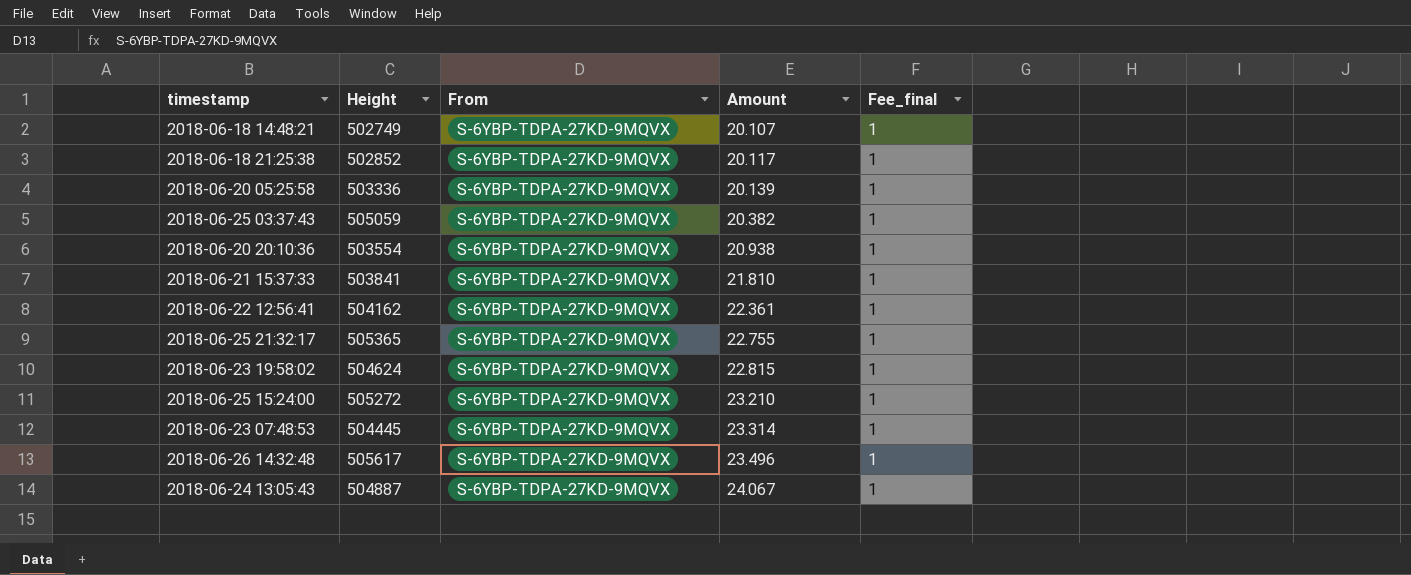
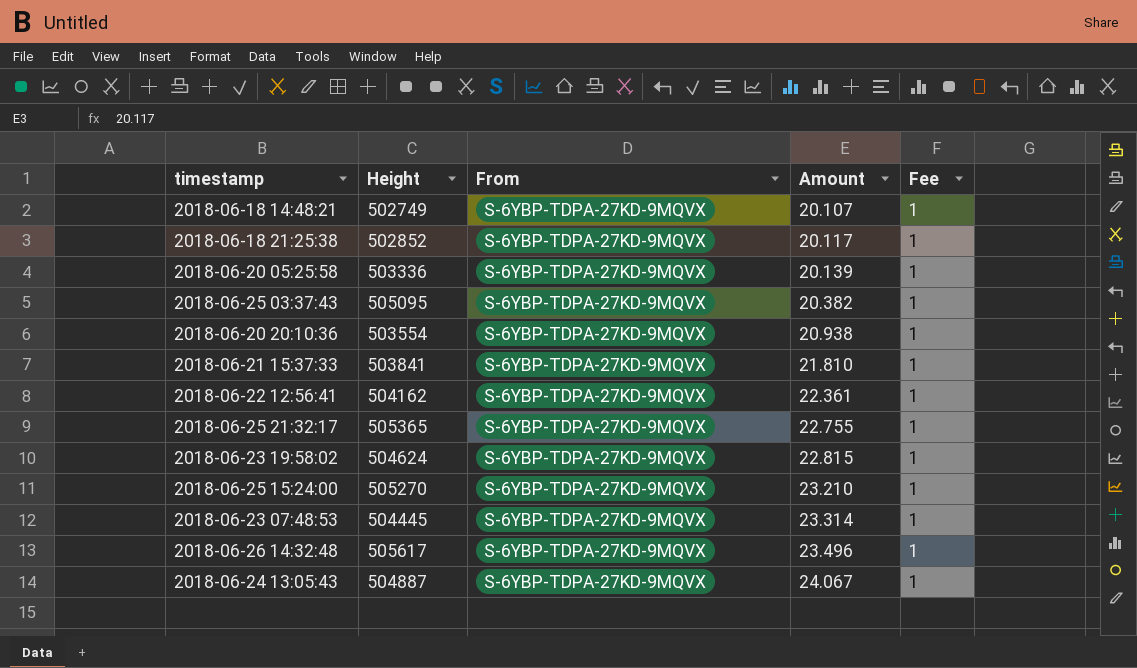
column name: Fee_final -> Fee
2018-06-25 03:37:43 | Height: 505059 -> 505095
2018-06-25 15:24:00 | Height: 505272 -> 505270

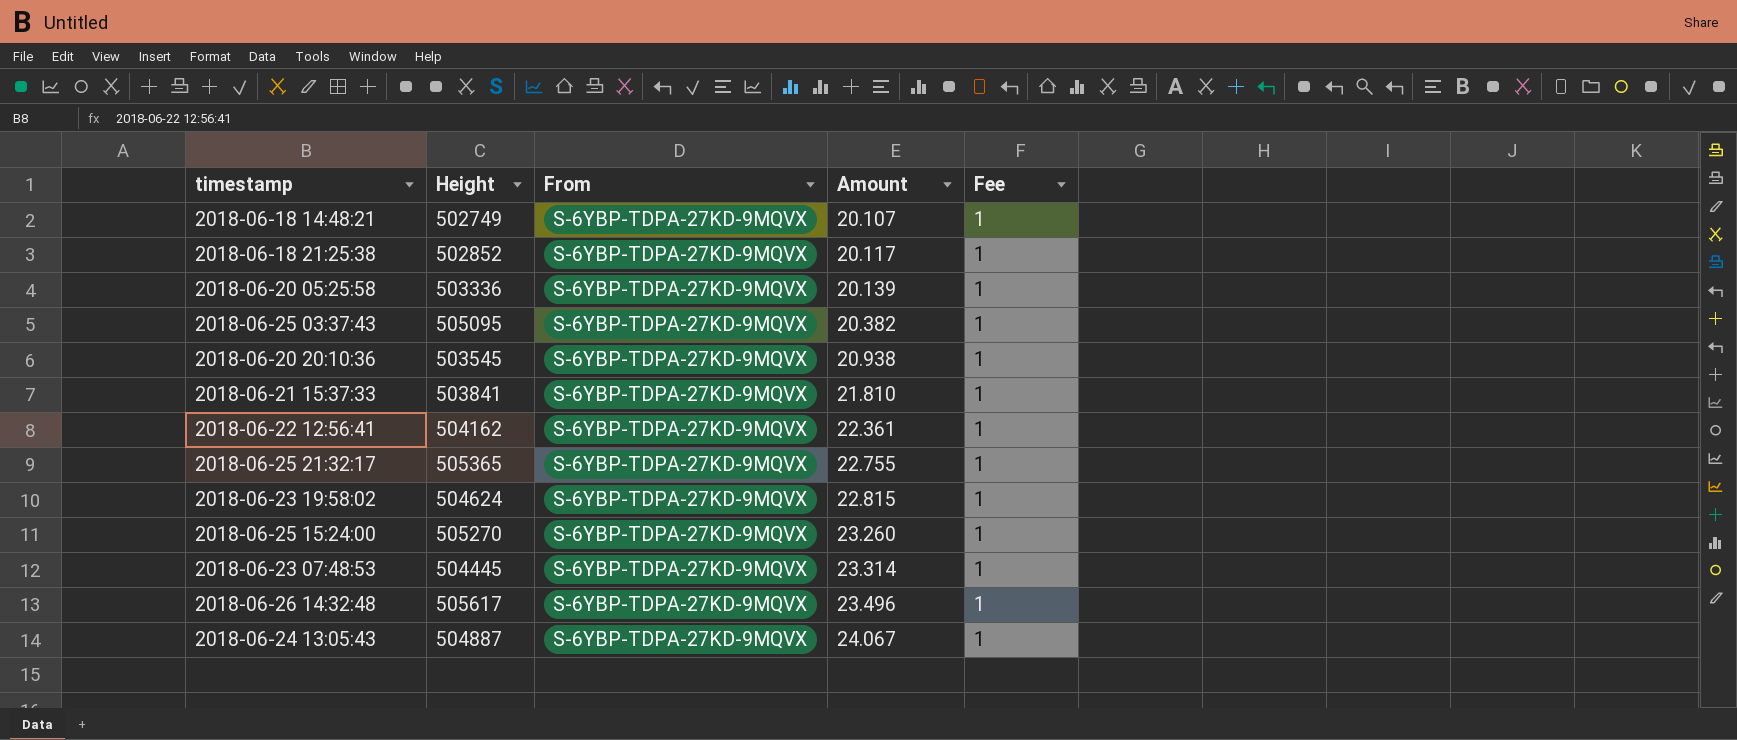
2018-06-20 20:10:36 | Height: 503554 -> 503545
2018-06-25 15:24:00 | Amount: 23.210 -> 23.260

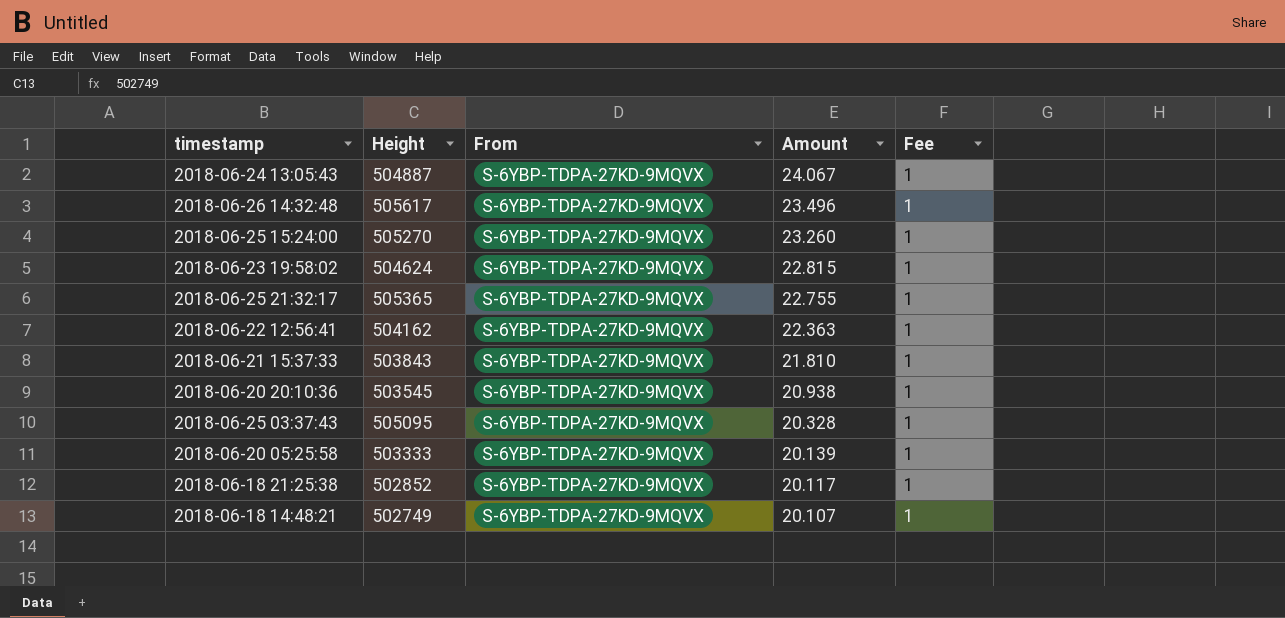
row order: Amount ascending -> Amount descending
row 2018-06-23 07:48:53: 504445 | S-6YBP-TDPA-27KD-9MQVX | 23.314 | 1 -> none
2018-06-22 12:56:41 | Amount: 22.361 -> 22.363
2018-06-21 15:37:33 | Height: 503841 -> 503843
2018-06-25 03:37:43 | Amount: 20.382 -> 20.328
2018-06-20 05:25:58 | Height: 503336 -> 503333

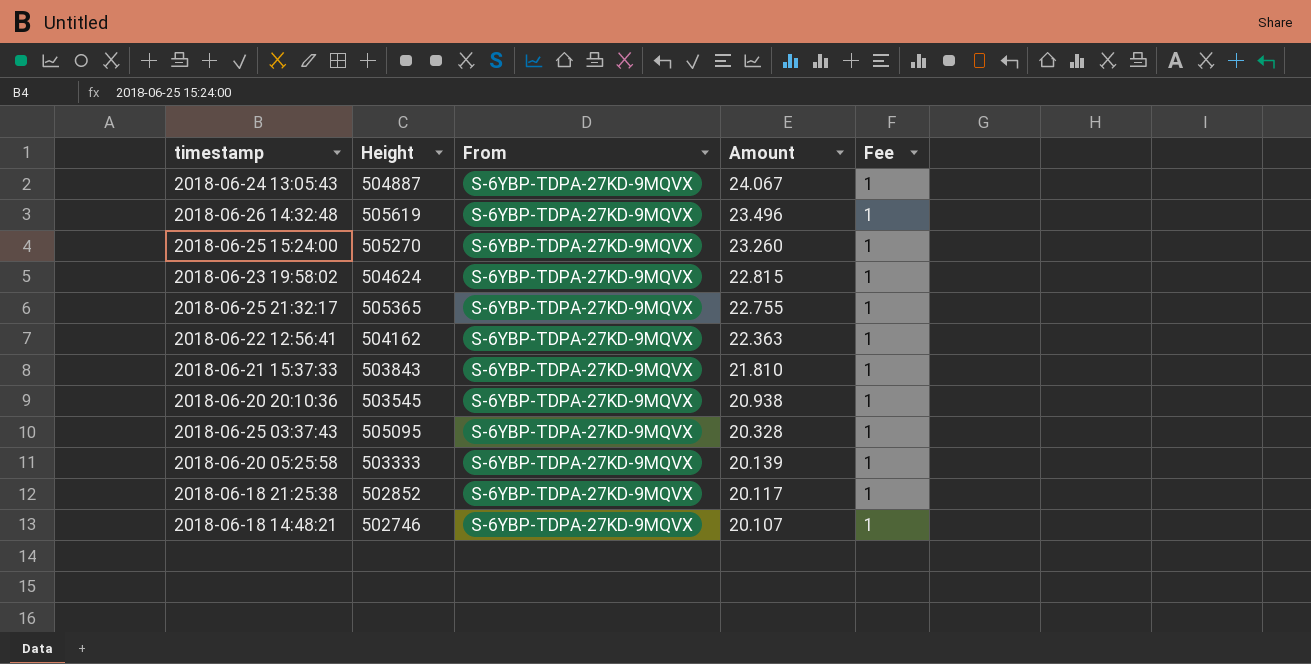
2018-06-26 14:32:48 | Height: 505617 -> 505619
2018-06-18 14:48:21 | Height: 502749 -> 502746

